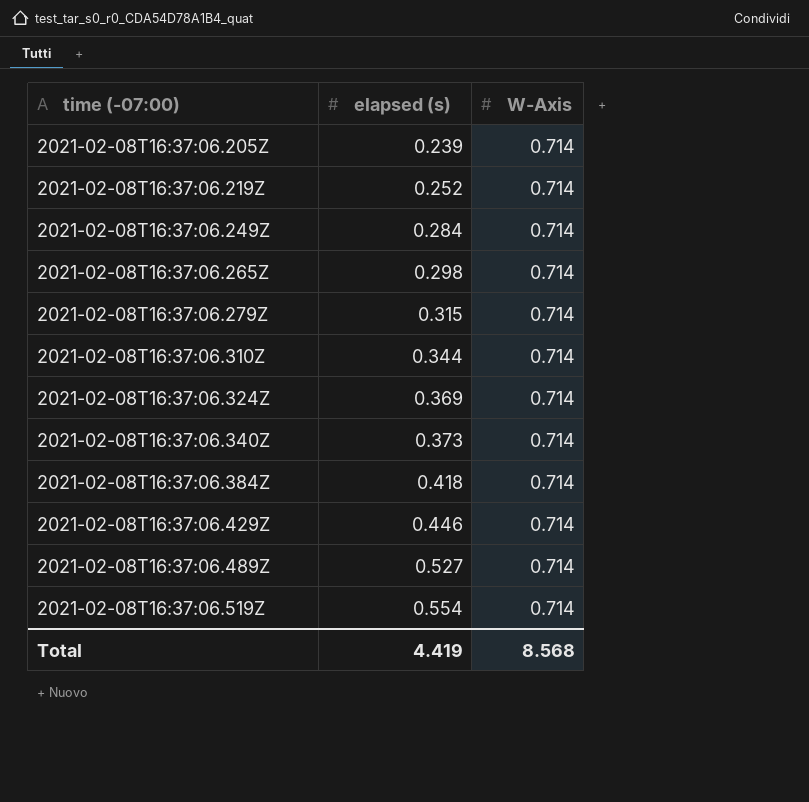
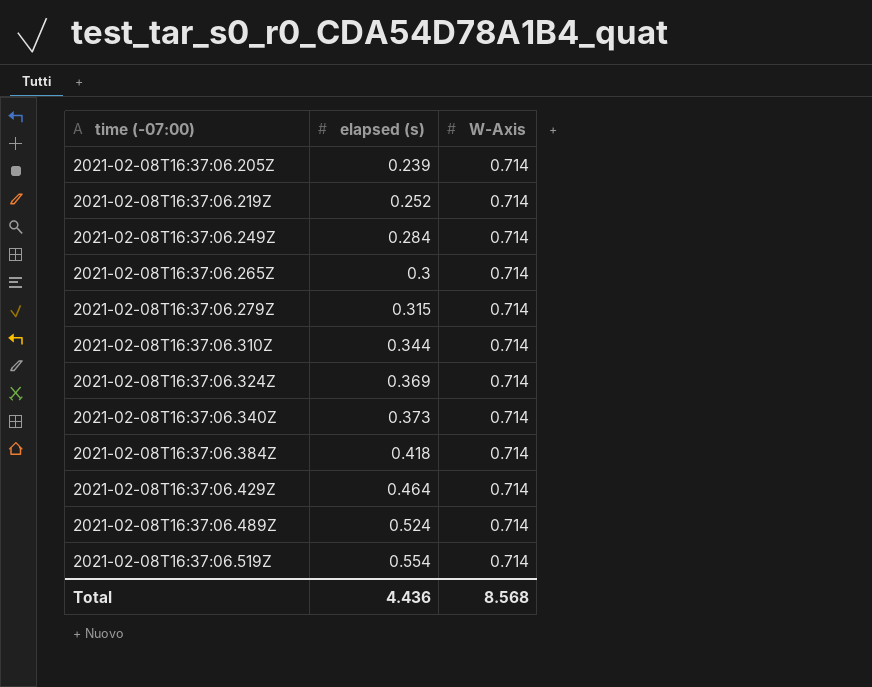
2021-02-08T16:37:06.265Z | elapsed (s): 0.298 -> 0.3
2021-02-08T16:37:06.429Z | elapsed (s): 0.446 -> 0.464
2021-02-08T16:37:06.489Z | elapsed (s): 0.527 -> 0.524
Total | elapsed (s): 4.419 -> 4.436

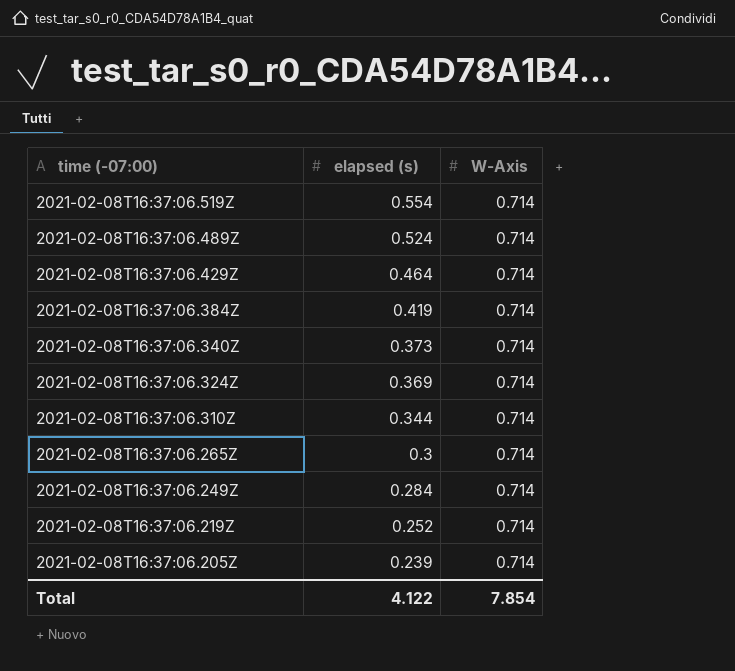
row order: time (-07:00) ascending -> time (-07:00) descending
row 2021-02-08T16:37:06.279Z: 0.315 | 0.714 -> none
2021-02-08T16:37:06.384Z | elapsed (s): 0.418 -> 0.419
Total | elapsed (s): 4.436 -> 4.122
Total | W-Axis: 8.568 -> 7.854

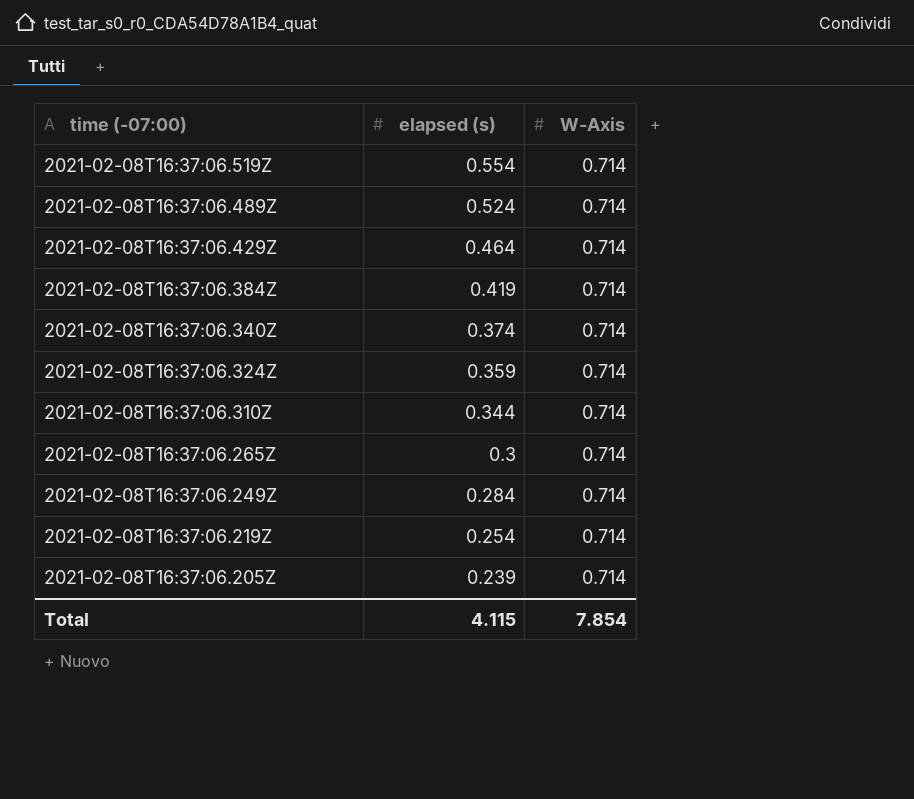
2021-02-08T16:37:06.340Z | elapsed (s): 0.373 -> 0.374
2021-02-08T16:37:06.324Z | elapsed (s): 0.369 -> 0.359
2021-02-08T16:37:06.219Z | elapsed (s): 0.252 -> 0.254
Total | elapsed (s): 4.122 -> 4.115

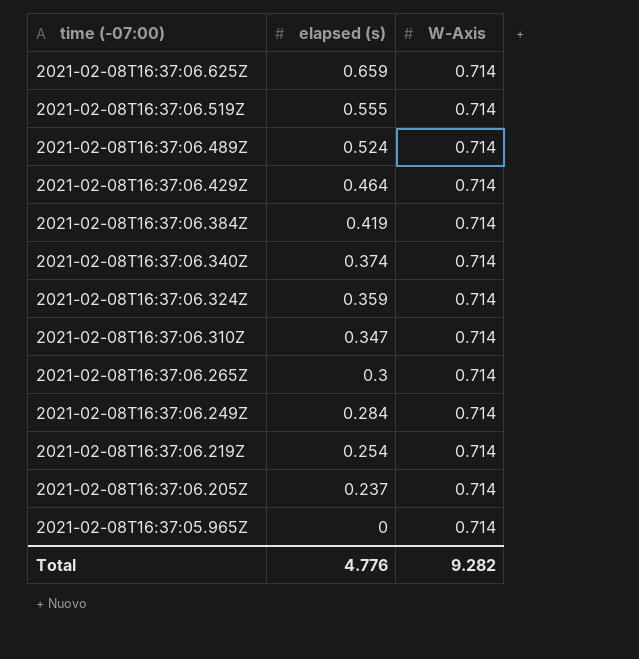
row 2021-02-08T16:37:06.625Z: none -> 0.659 | 0.714
2021-02-08T16:37:06.519Z | elapsed (s): 0.554 -> 0.555
2021-02-08T16:37:06.310Z | elapsed (s): 0.344 -> 0.347
2021-02-08T16:37:06.205Z | elapsed (s): 0.239 -> 0.237
row 2021-02-08T16:37:05.965Z: none -> 0 | 0.714
Total | elapsed (s): 4.115 -> 4.776
Total | W-Axis: 7.854 -> 9.282

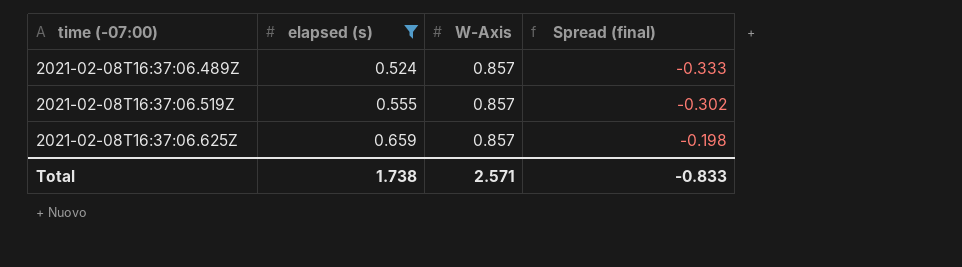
filter: none -> elapsed (s) >= 0.524
row order: time (-07:00) descending -> time (-07:00) ascending
column Spread (final) | formula: none -> [elapsed (s)] - [W-Axis]
2021-02-08T16:37:06.489Z | W-Axis: 0.714 -> 0.857
2021-02-08T16:37:06.519Z | W-Axis: 0.714 -> 0.857
2021-02-08T16:37:06.625Z | W-Axis: 0.714 -> 0.857
Total | elapsed (s): 4.776 -> 1.738
Total | W-Axis: 9.282 -> 2.571

